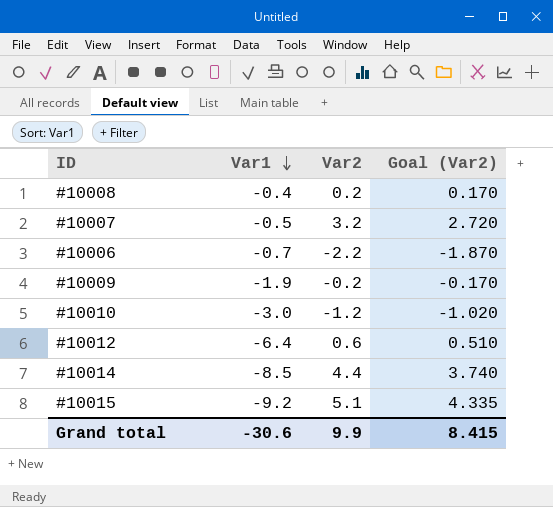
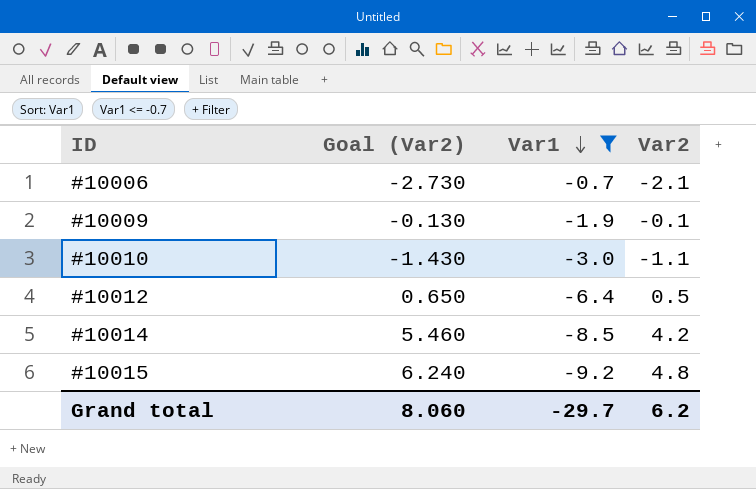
filter: none -> Var1 <= -0.7
column Goal (Var2) | formula: [Var2] * 0.85 -> [Var2] * 1.3
column Goal (Var2) | position: 4 -> 2
#10006 | Var2: -2.2 -> -2.1
#10009 | Var2: -0.2 -> -0.1
#10010 | Var2: -1.2 -> -1.1
#10012 | Var2: 0.6 -> 0.5
#10014 | Var2: 4.4 -> 4.2
#10015 | Var2: 5.1 -> 4.8
Grand total | Goal (Var2): 8.415 -> 8.060
Grand total | Var1: -30.6 -> -29.7
Grand total | Var2: 9.9 -> 6.2

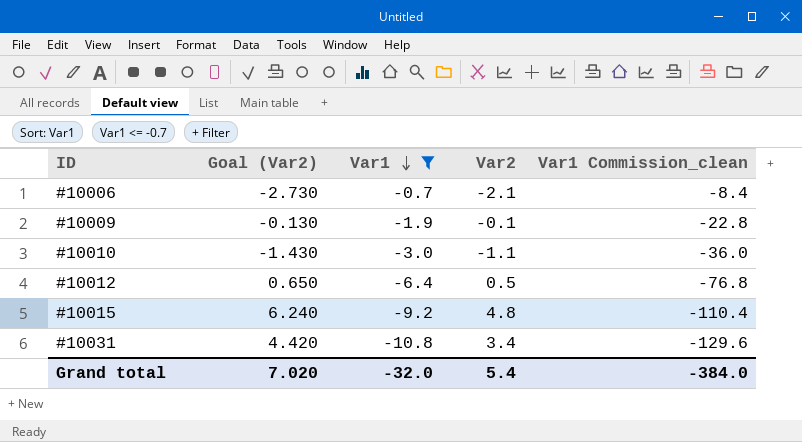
column Var1 Commission_clean | formula: none -> [Var1] * 12
row #10014: 5.460 | -8.5 | 4.2 -> none
row #10031: none -> 4.420 | -10.8 | 3.4 | -129.6
Grand total | Goal (Var2): 8.060 -> 7.020
Grand total | Var1: -29.7 -> -32.0
Grand total | Var2: 6.2 -> 5.4

